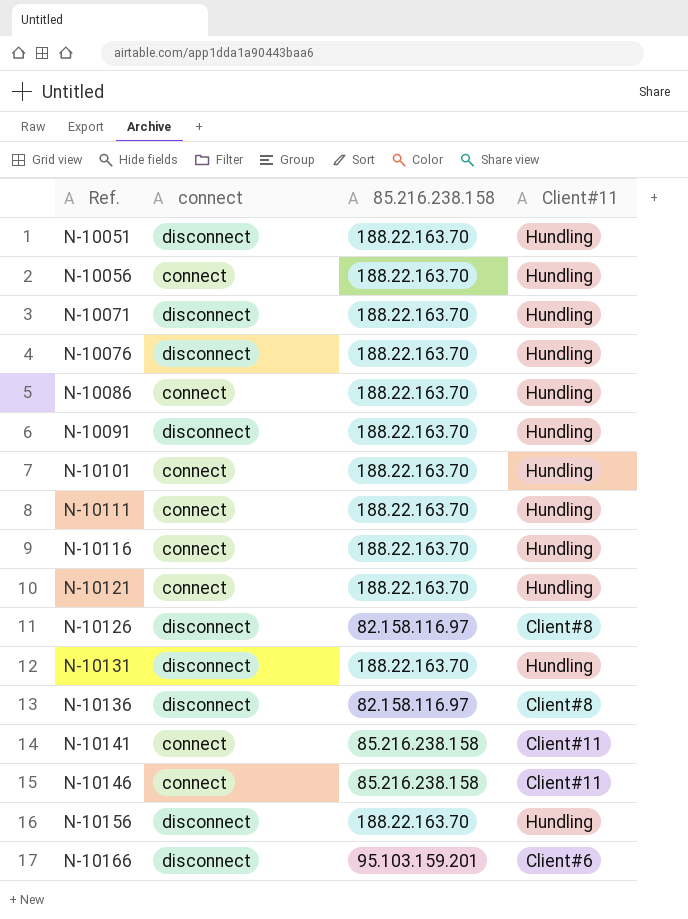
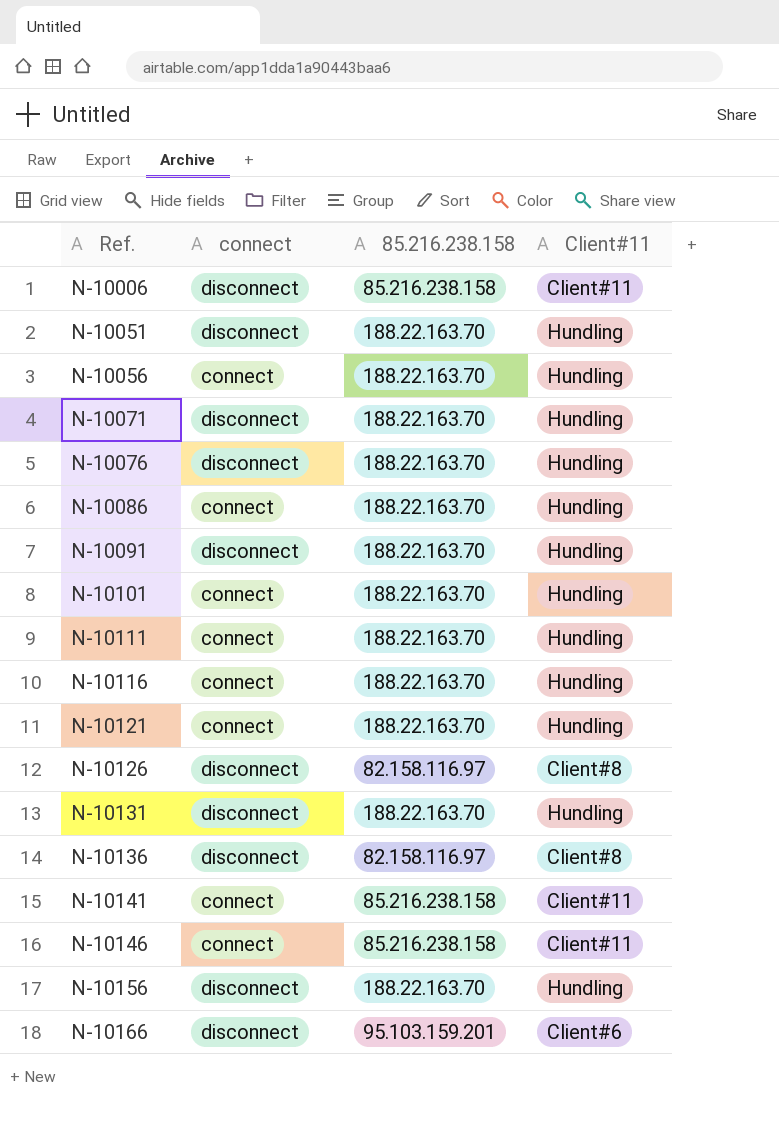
row N-10006: none -> disconnect | 85.216.238.158 | Client#11

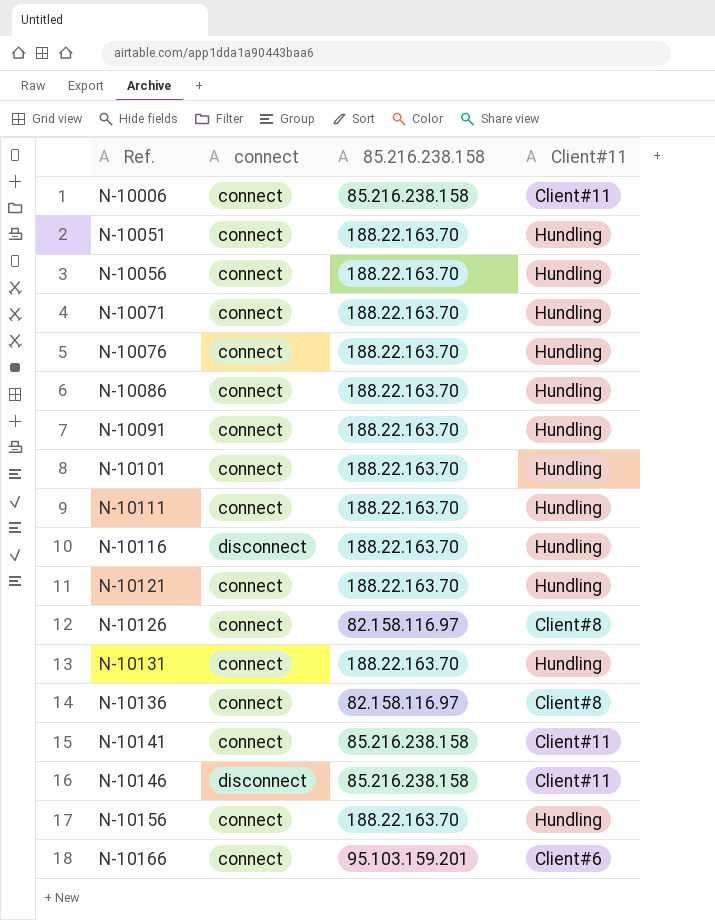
N-10006 | connect: disconnect -> connect
N-10051 | connect: disconnect -> connect
N-10071 | connect: disconnect -> connect
N-10076 | connect: disconnect -> connect
N-10091 | connect: disconnect -> connect
N-10116 | connect: connect -> disconnect
N-10126 | connect: disconnect -> connect
N-10131 | connect: disconnect -> connect
N-10136 | connect: disconnect -> connect
N-10146 | connect: connect -> disconnect
N-10156 | connect: disconnect -> connect
N-10166 | connect: disconnect -> connect

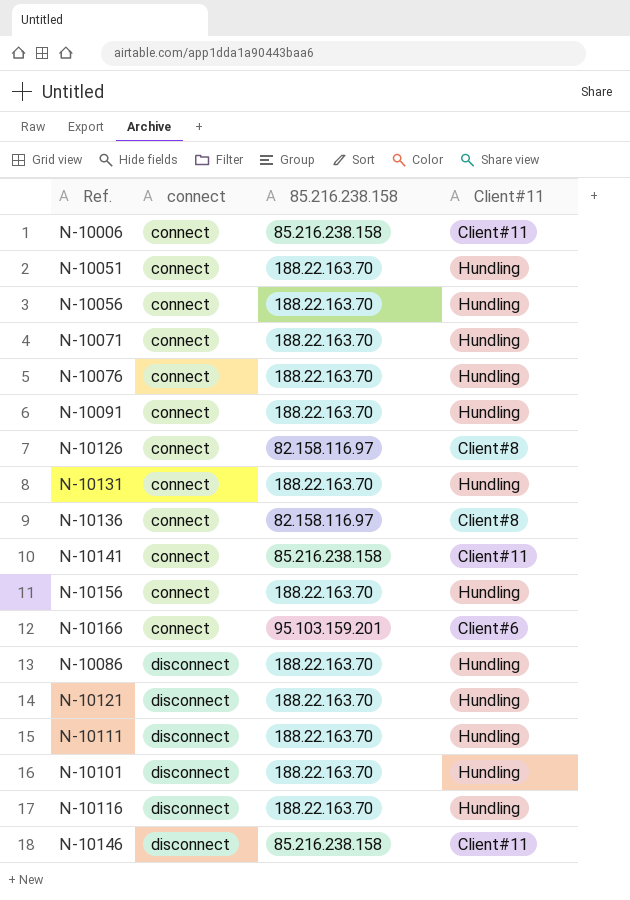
row order: Ref. ascending -> connect ascending
N-10086 | connect: connect -> disconnect
N-10121 | connect: connect -> disconnect
N-10111 | connect: connect -> disconnect
N-10101 | connect: connect -> disconnect

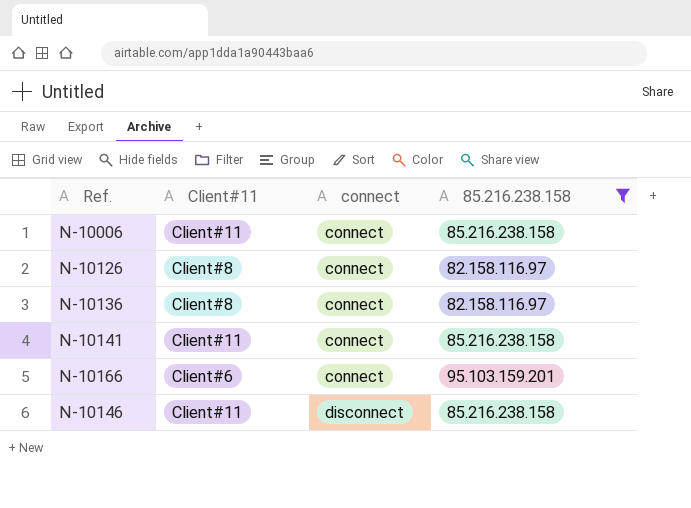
filter: none -> 85.216.238.158 != 188.22.163.70
column Client#11 | position: 4 -> 2

